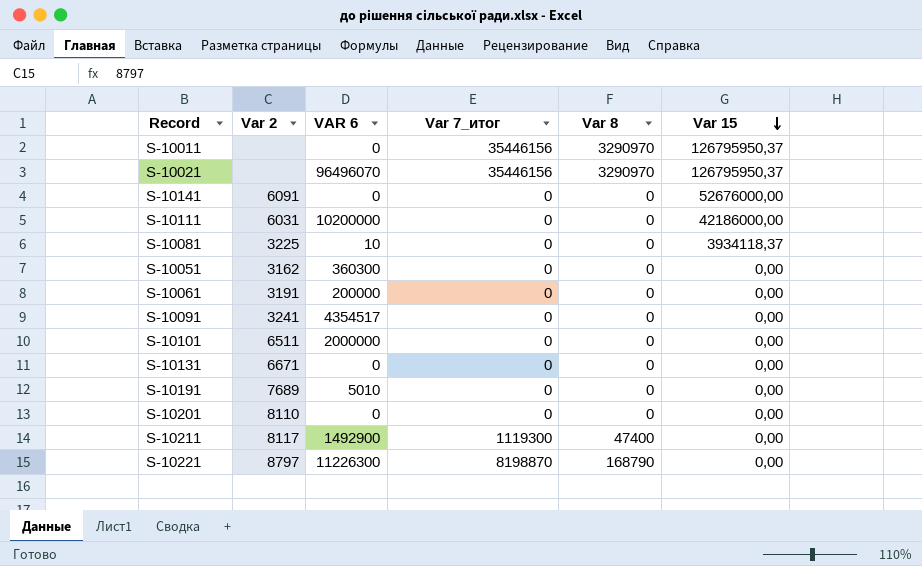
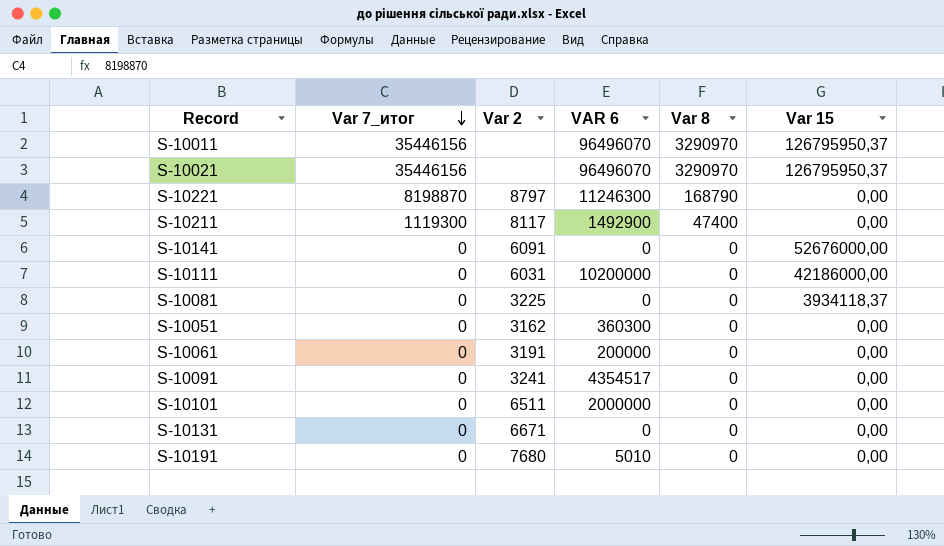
row order: Var 15 descending -> Var 7_итог descending
column Var 7_итог | position: 4 -> 2
row S-10201: 8110 | 0 | 0 | 0 | 0,00 -> none
S-10011 | VAR 6: 0 -> 96496070
S-10221 | VAR 6: 11226300 -> 11246300
S-10081 | VAR 6: 10 -> 0
S-10191 | Var 2: 7689 -> 7680

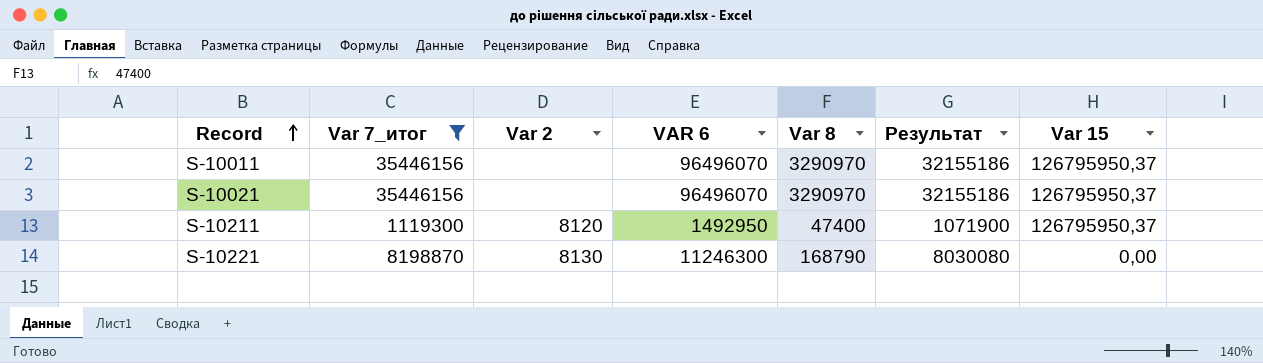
filter: none -> Var 7_итог != 0
row order: Var 7_итог descending -> Record ascending
column Результат | formula: none -> [Var 7_итог] - [Var 8]
S-10211 | Var 2: 8117 -> 8120
S-10211 | VAR 6: 1492900 -> 1492950
S-10211 | Var 15: 0,00 -> 126795950,37
S-10221 | Var 2: 8797 -> 8130

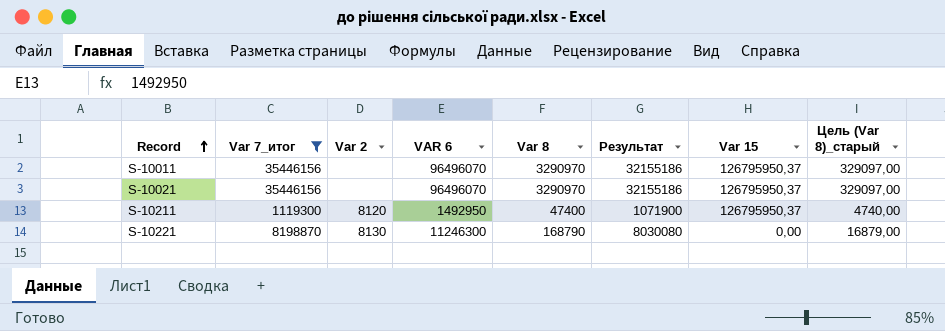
column Цель (Var 8)_старый | formula: none -> [Var 8] * 0,1

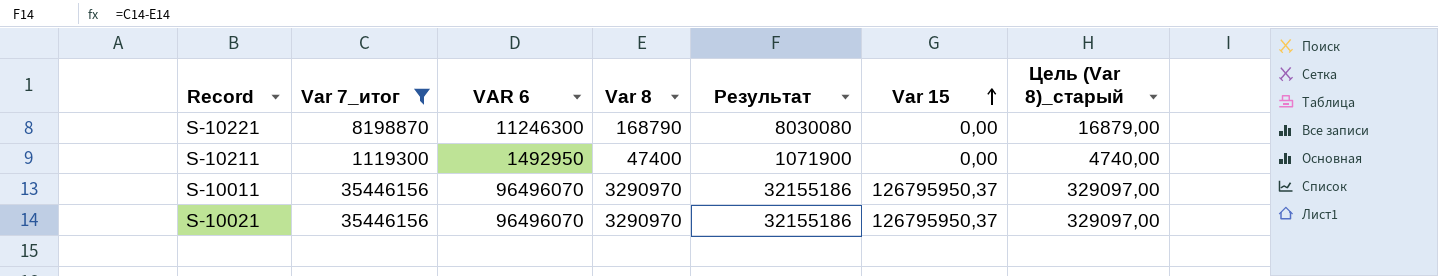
row order: Record ascending -> Var 15 ascending
column Var 2 | position: 3 -> none
S-10211 | Var 15: 126795950,37 -> 0,00

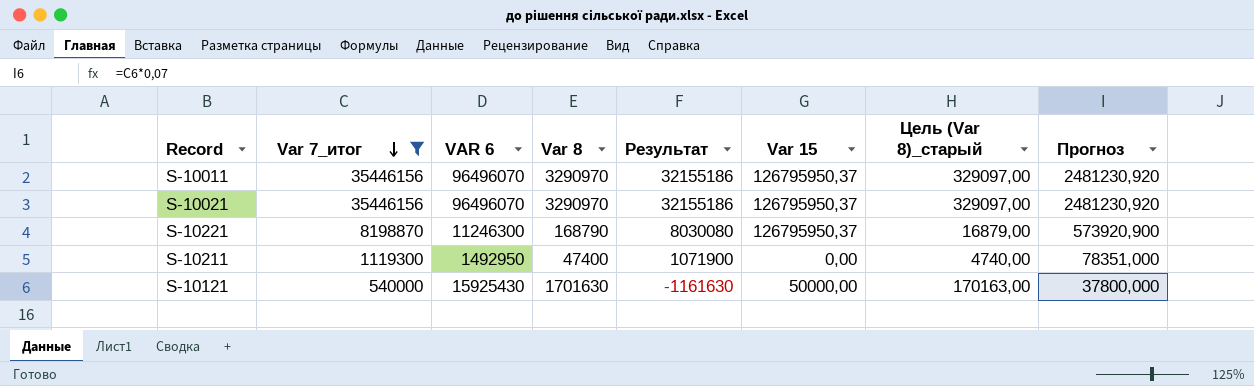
row order: Var 15 ascending -> Var 7_итог descending
column Прогноз | formula: none -> [Var 7_итог] * 0,07
S-10221 | Var 15: 0,00 -> 126795950,37
row S-10121: none -> 540000 | 15925430 | 1701630 | -1161630 | 50000,00 | 170163,00 | 37800,000

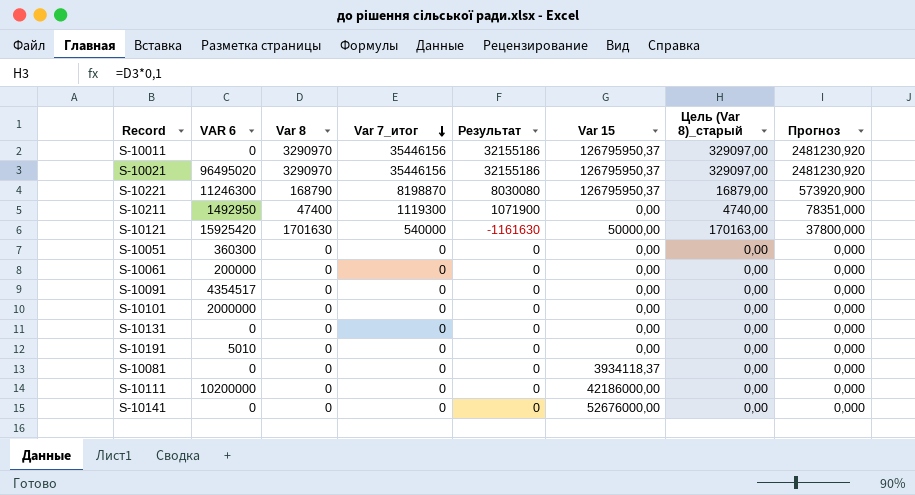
filter: Var 7_итог != 0 -> none
column Var 7_итог | position: 2 -> 4
S-10011 | VAR 6: 96496070 -> 0
S-10021 | VAR 6: 96496070 -> 96495020
S-10121 | VAR 6: 15925430 -> 15925420

